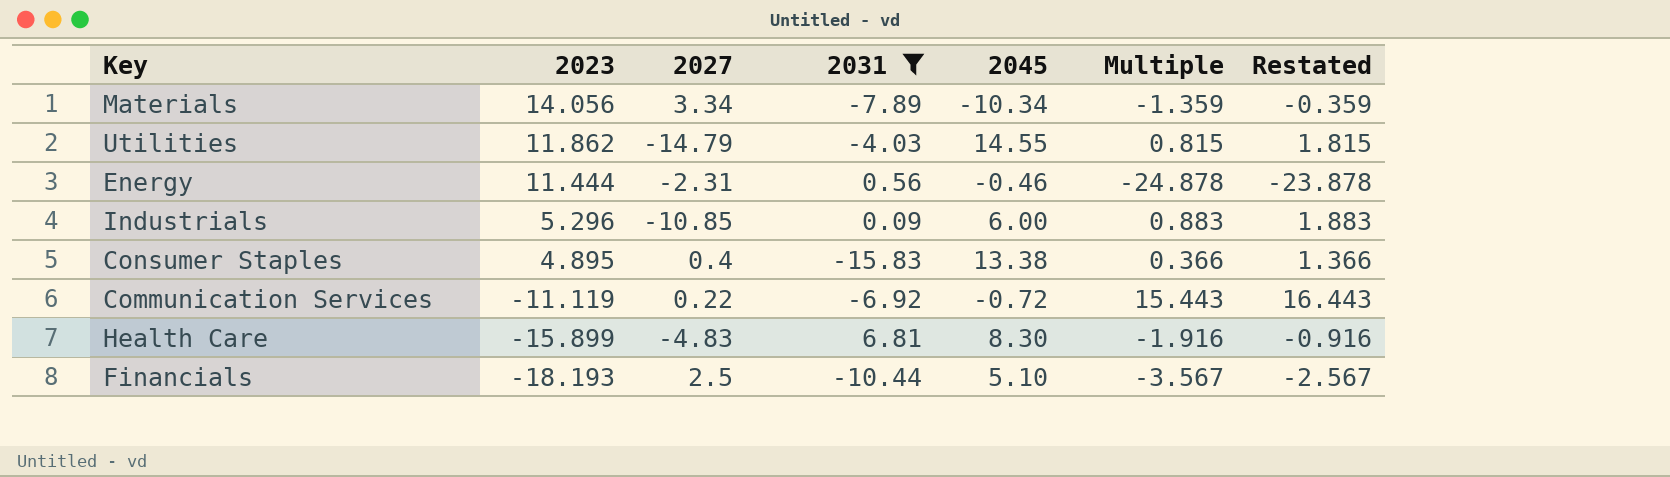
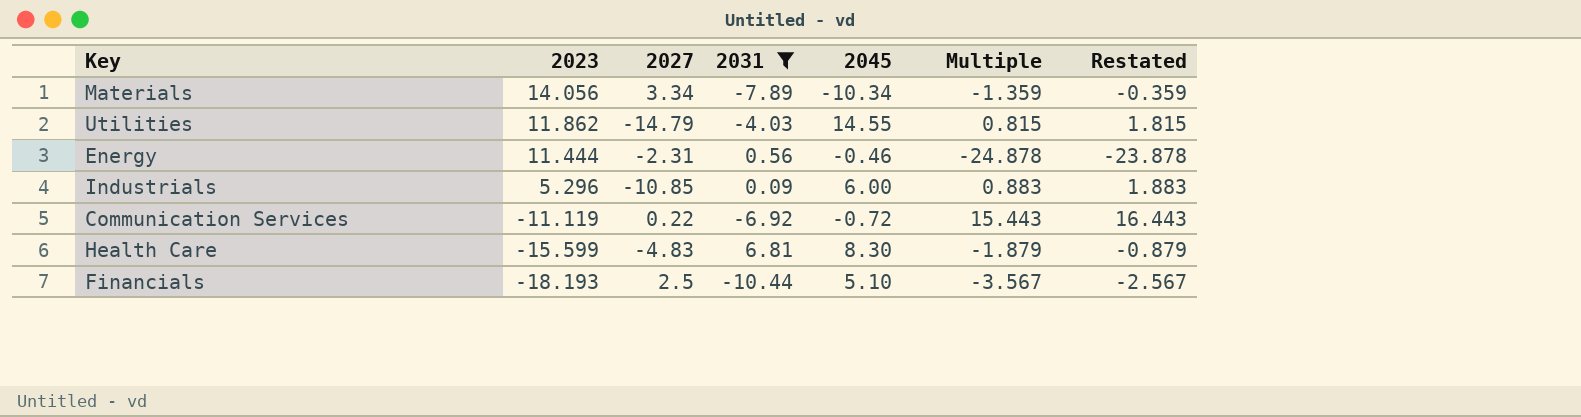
row Consumer Staples: 4.895 | 0.4 | -15.83 | 13.38 | 0.366 | 1.366 -> none
Health Care | 2023: -15.899 -> -15.599
Health Care | Multiple: -1.916 -> -1.879
Health Care | Restated: -0.916 -> -0.879

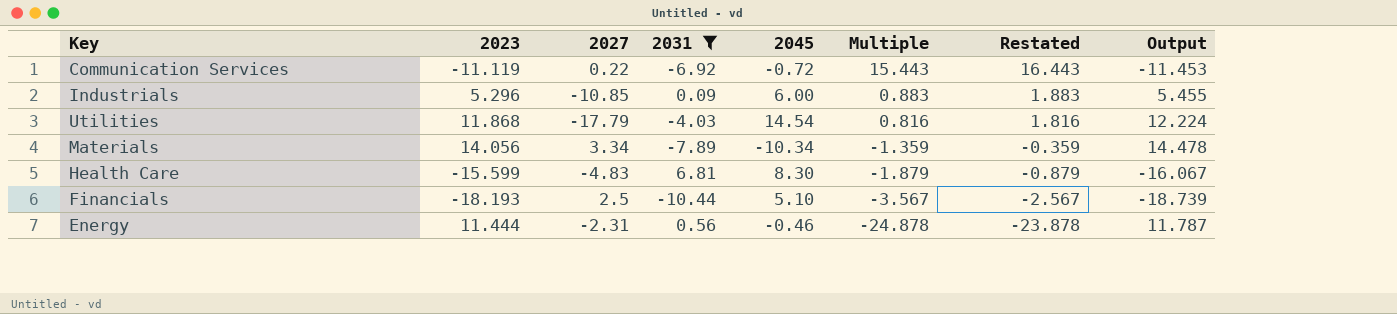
row order: 2023 descending -> Multiple descending
column Output | formula: none -> [2023] * 1.03
Utilities | 2023: 11.862 -> 11.868
Utilities | 2027: -14.79 -> -17.79
Utilities | 2045: 14.55 -> 14.54
Utilities | Multiple: 0.815 -> 0.816
Utilities | Restated: 1.815 -> 1.816

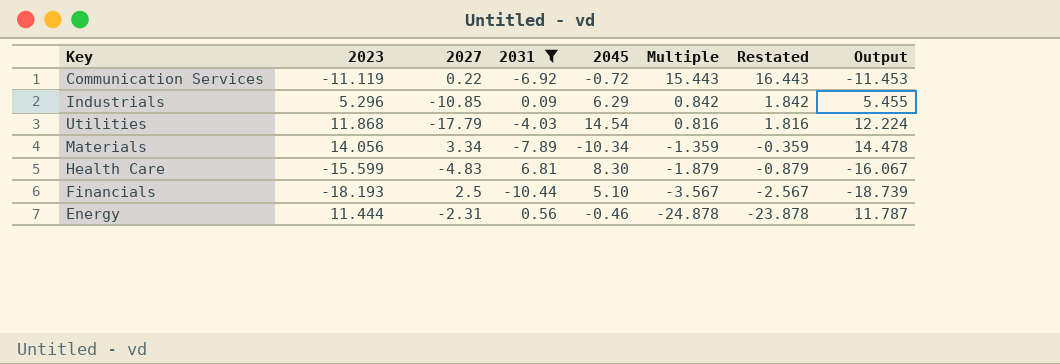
Industrials | 2045: 6.00 -> 6.29
Industrials | Multiple: 0.883 -> 0.842
Industrials | Restated: 1.883 -> 1.842

